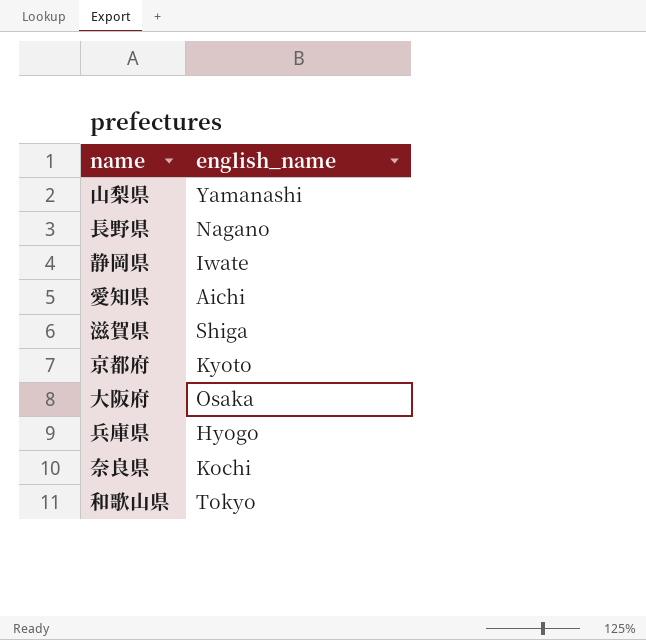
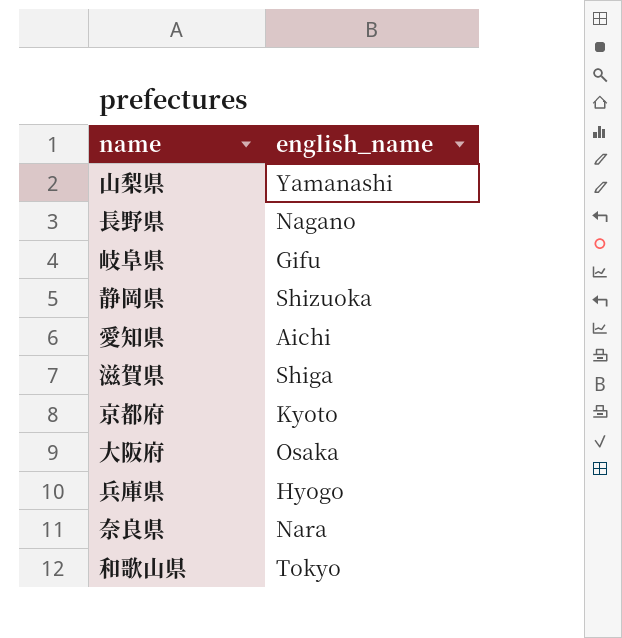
row 岐阜県: none -> Gifu
静岡県 | english_name: Iwate -> Shizuoka
奈良県 | english_name: Kochi -> Nara

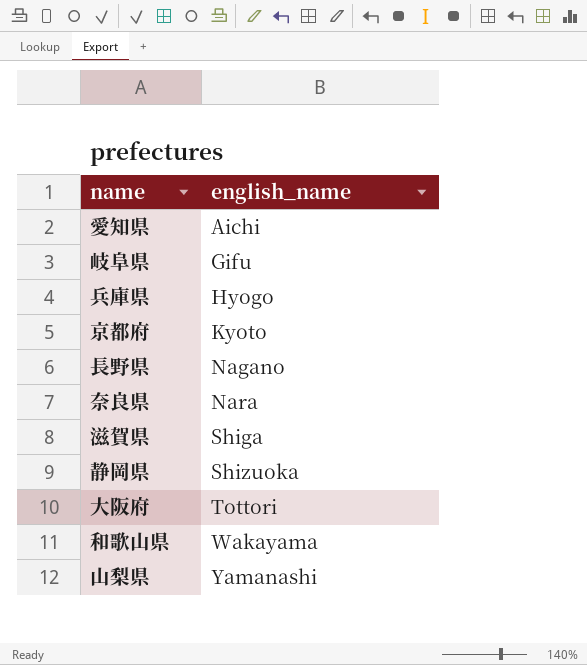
row order: none -> english_name ascending
大阪府 | english_name: Osaka -> Tottori
和歌山県 | english_name: Tokyo -> Wakayama

